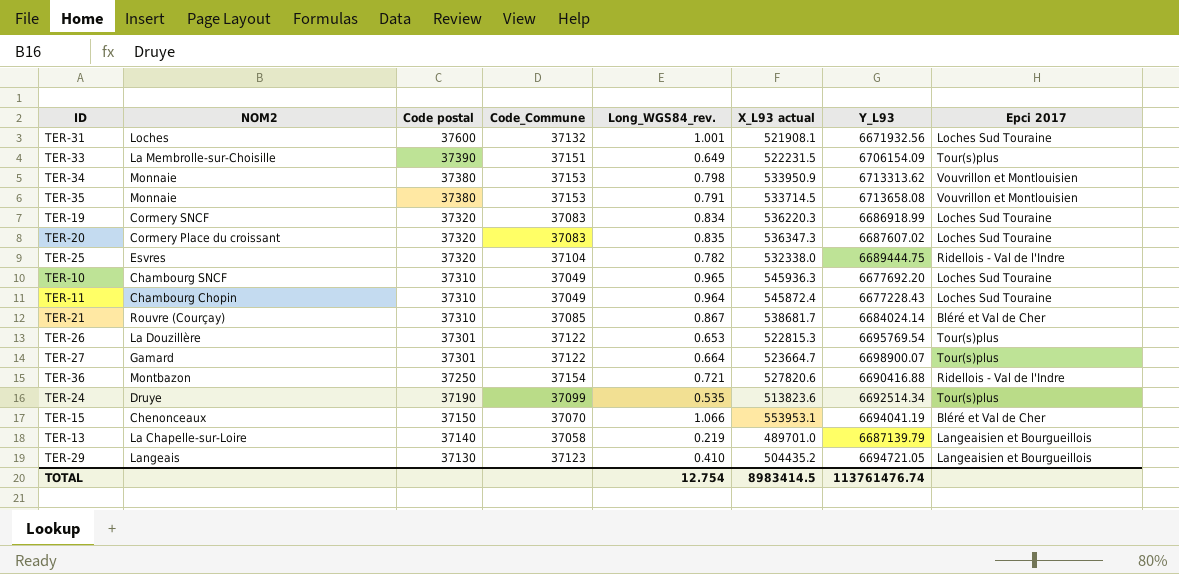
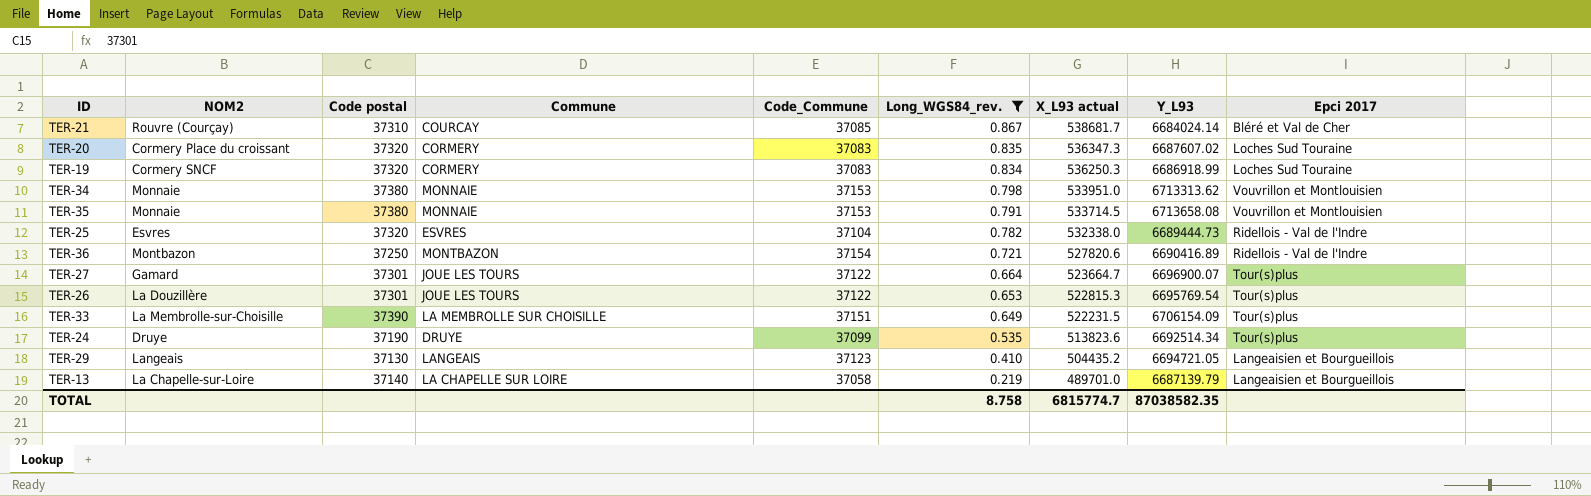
filter: none -> Long_WGS84_rev. <= 0.867
row order: Code postal descending -> Long_WGS84_rev. descending
column Commune | position: none -> 4
TER-19 | X_L93 actual: 536220.3 -> 536250.3
TER-34 | X_L93 actual: 533950.9 -> 533951.0
TER-25 | Y_L93: 6689444.75 -> 6689444.73
TER-36 | Y_L93: 6690416.88 -> 6690416.89
TER-27 | Y_L93: 6698900.07 -> 6696900.07
TOTAL | Long_WGS84_rev.: 12.754 -> 8.758
TOTAL | X_L93 actual: 8983414.5 -> 6815774.7
TOTAL | Y_L93: 113761476.74 -> 87038582.35

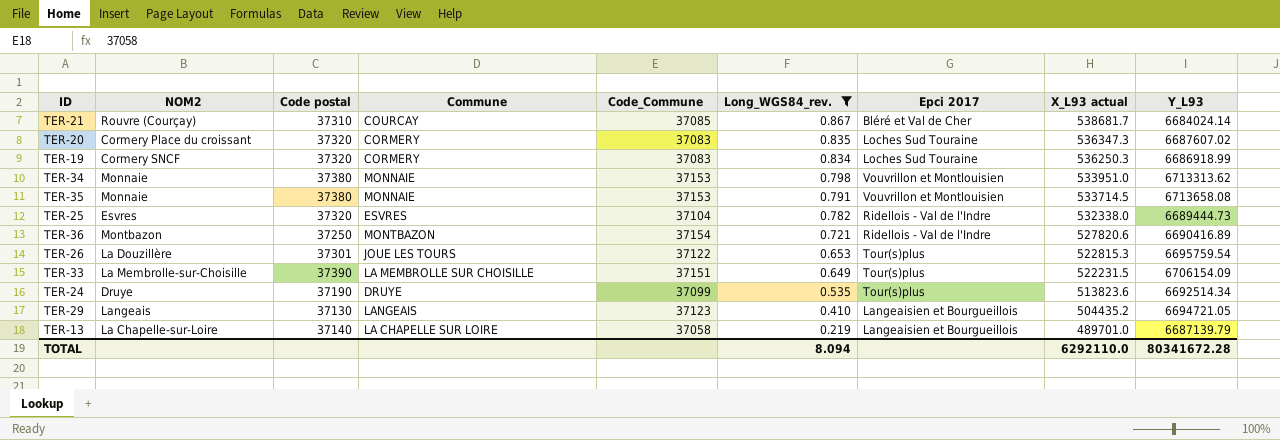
column Epci 2017 | position: 9 -> 7
row TER-27: Gamard | 37301 | JOUE LES TOURS | 37122 | 0.664 | 523664.7 | 6696900.07 | Tour(s)plus -> none
TER-26 | Y_L93: 6695769.54 -> 6695759.54
TOTAL | Long_WGS84_rev.: 8.758 -> 8.094
TOTAL | X_L93 actual: 6815774.7 -> 6292110.0
TOTAL | Y_L93: 87038582.35 -> 80341672.28

